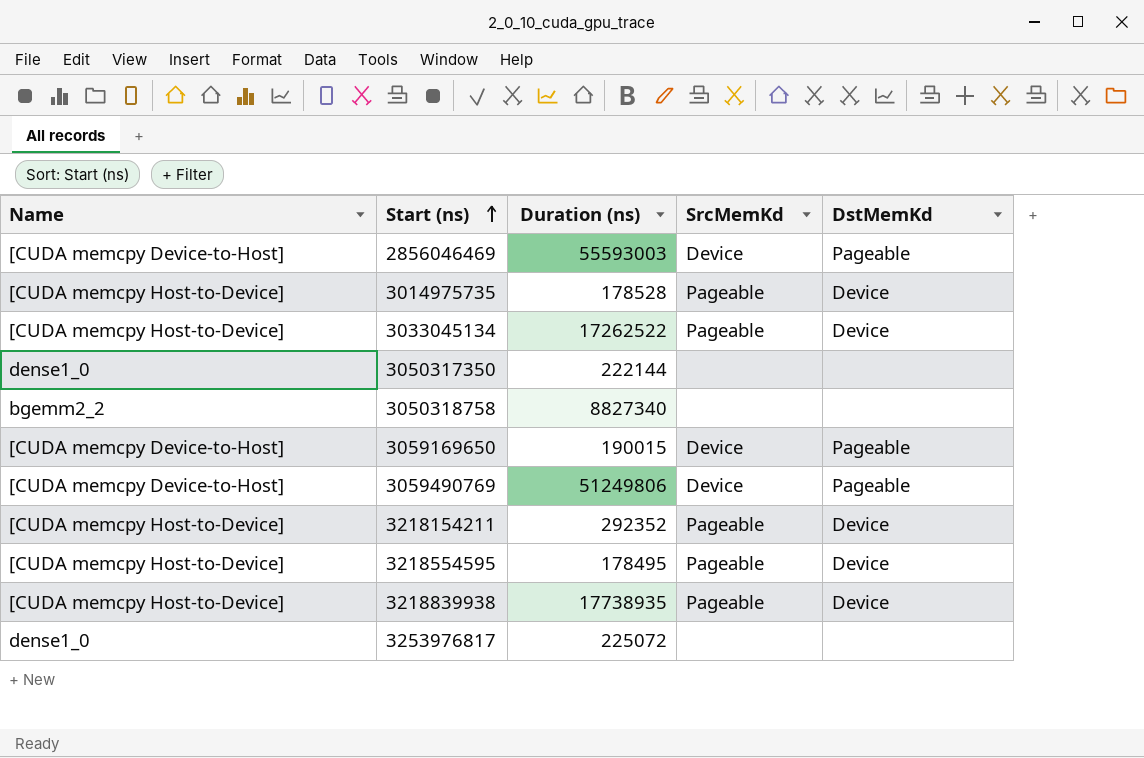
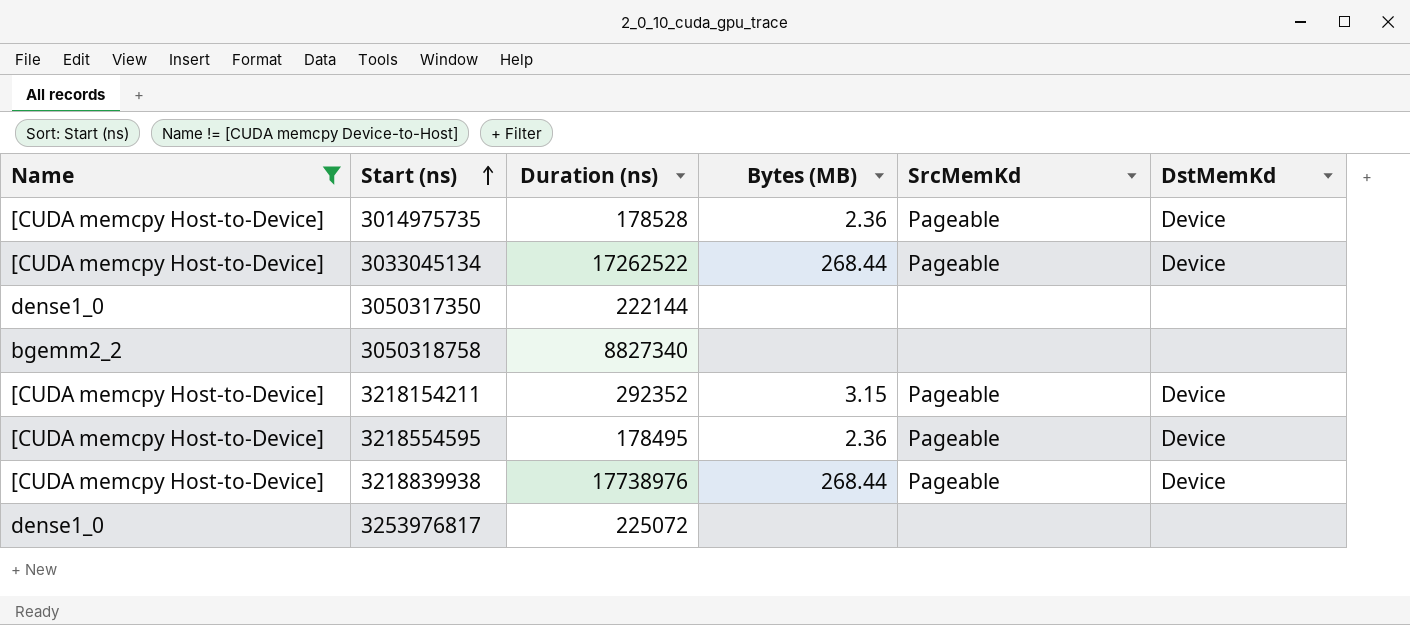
filter: none -> Name != [CUDA memcpy Device-to-Host]
column Bytes (MB) | position: none -> 4
3218839938 | Duration (ns): 17738935 -> 17738976

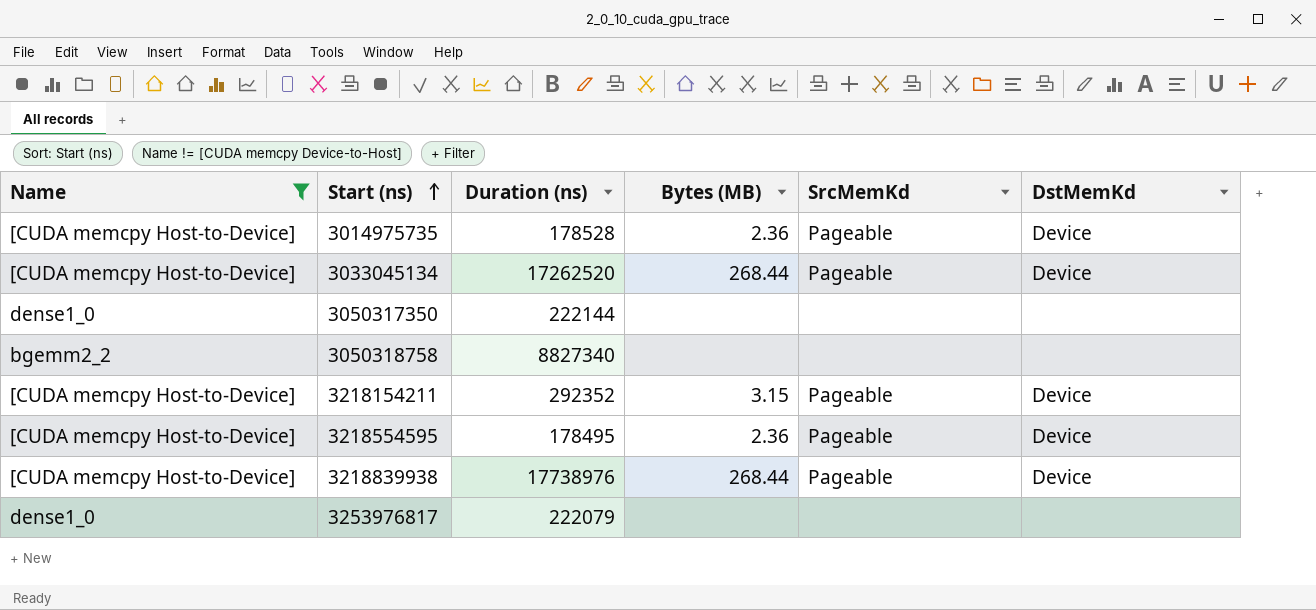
3033045134 | Duration (ns): 17262522 -> 17262520
3253976817 | Duration (ns): 225072 -> 222079

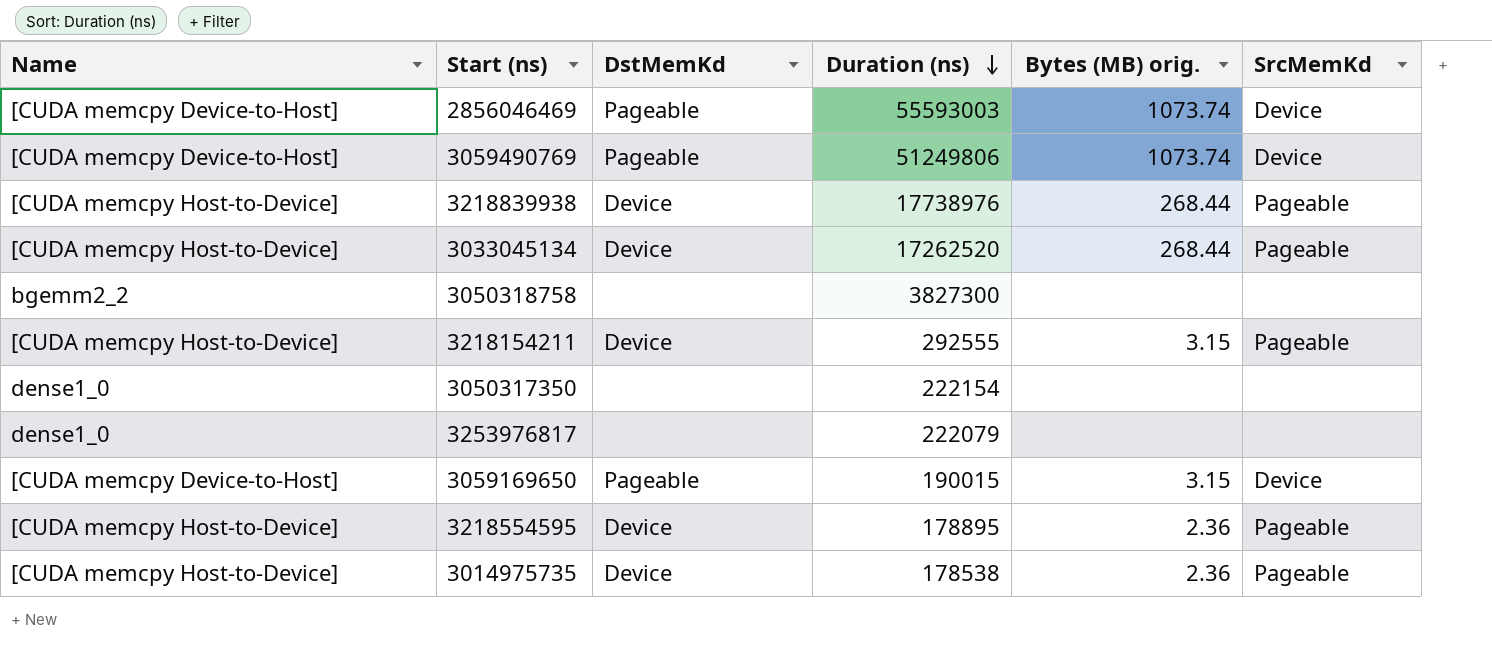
filter: Name != [CUDA memcpy Device-to-Host] -> none
row order: Start (ns) ascending -> Duration (ns) descending
column DstMemKd | position: 6 -> 3
column name: Bytes (MB) -> Bytes (MB) orig.
3050318758 | Duration (ns): 8827340 -> 3827300
3218154211 | Duration (ns): 292352 -> 292555
3050317350 | Duration (ns): 222144 -> 222154
3218554595 | Duration (ns): 178495 -> 178895
3014975735 | Duration (ns): 178528 -> 178538

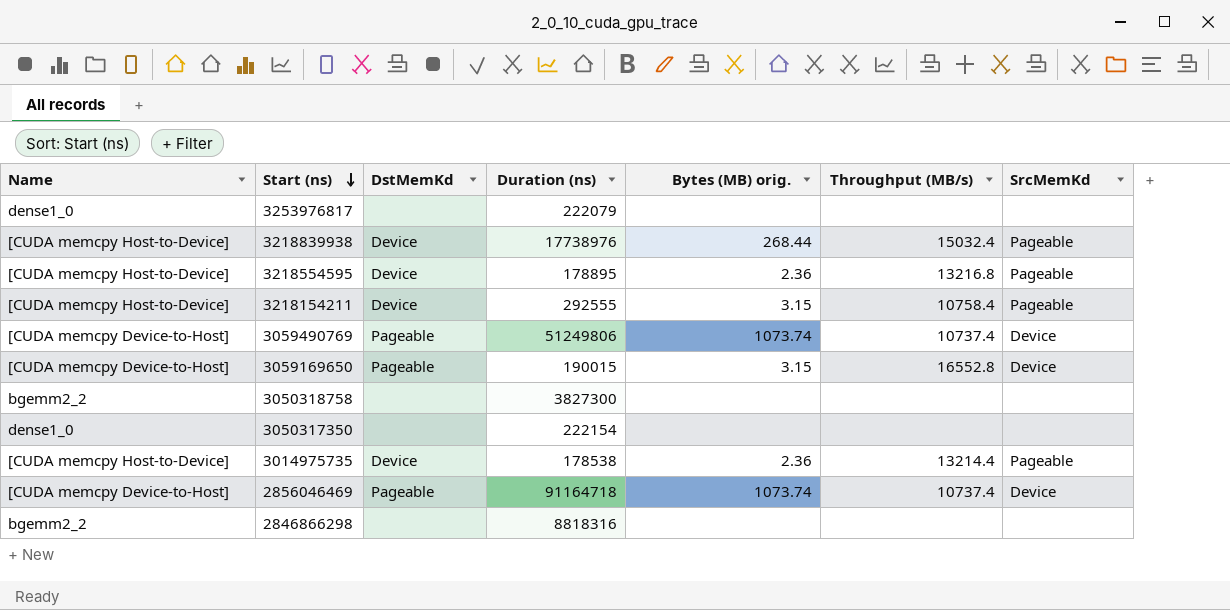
row order: Duration (ns) descending -> Start (ns) descending
column Throughput (MB/s) | position: none -> 6
row 3033045134: [CUDA memcpy Host-to-Device] | Device | 17262520 | 268.44 | Pageable -> none
2856046469 | Duration (ns): 55593003 -> 91164718
row 2846866298: none -> bgemm2_2 | none | 8818316 | none | none | none

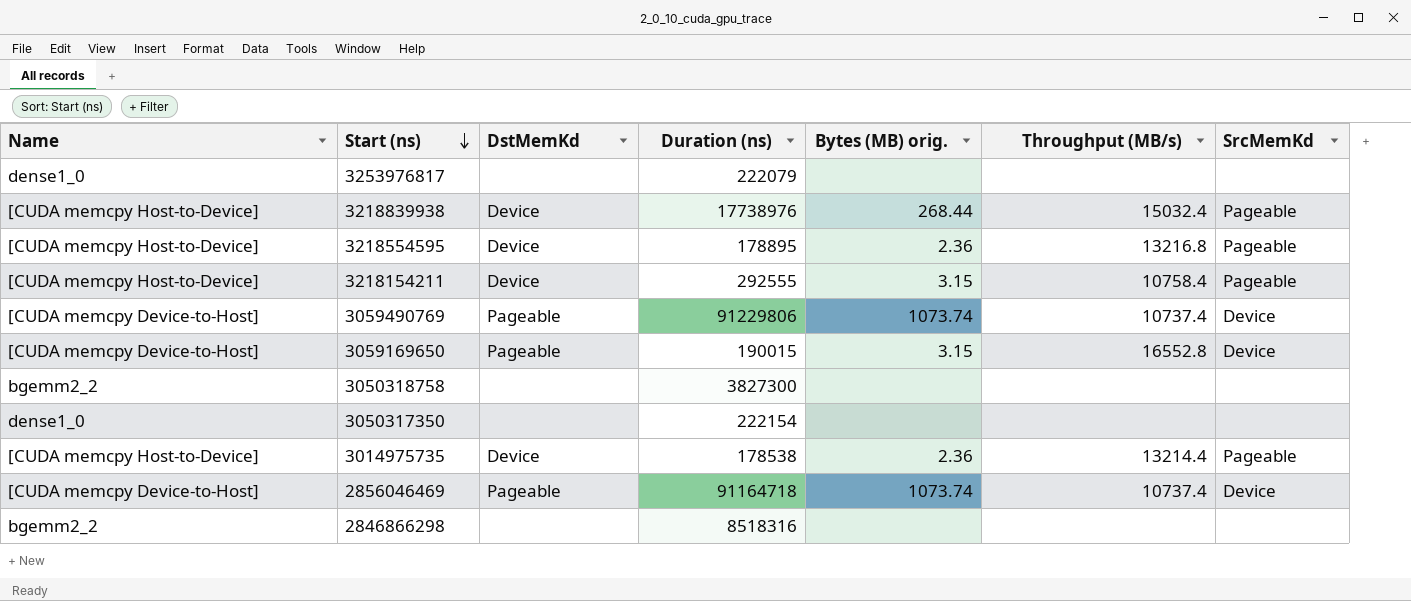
3059490769 | Duration (ns): 51249806 -> 91229806
2846866298 | Duration (ns): 8818316 -> 8518316

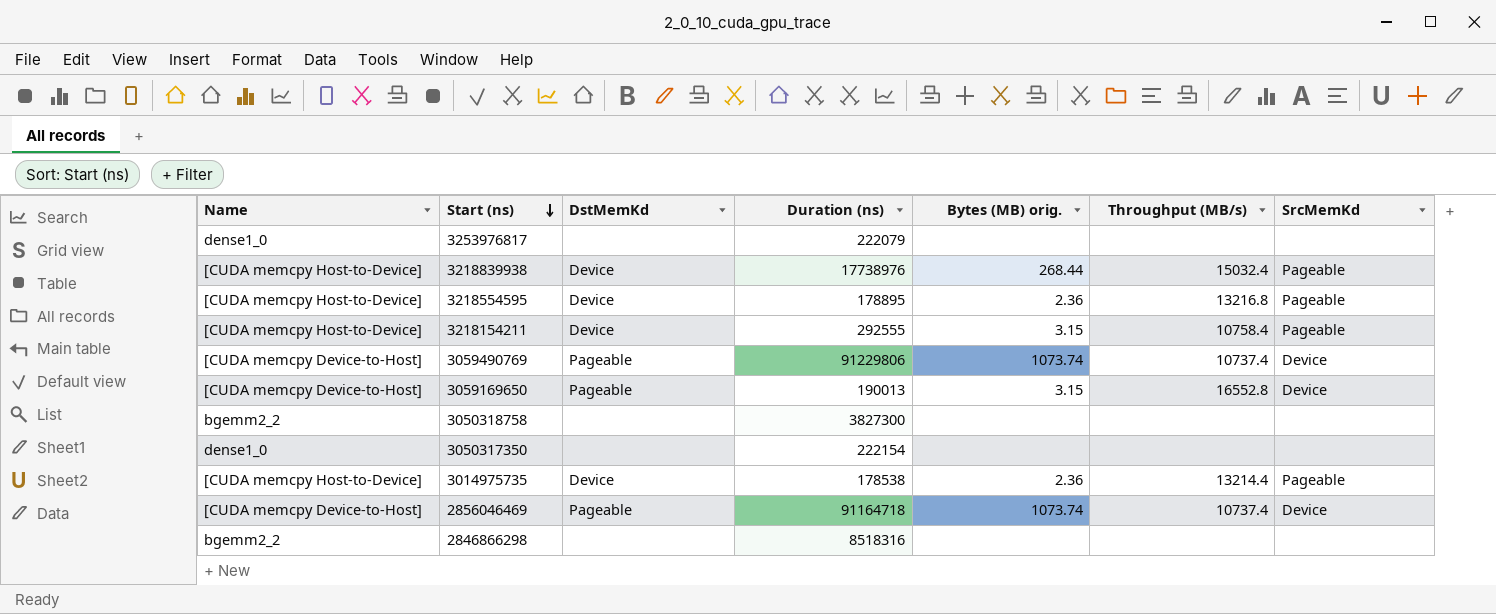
3059169650 | Duration (ns): 190015 -> 190013

